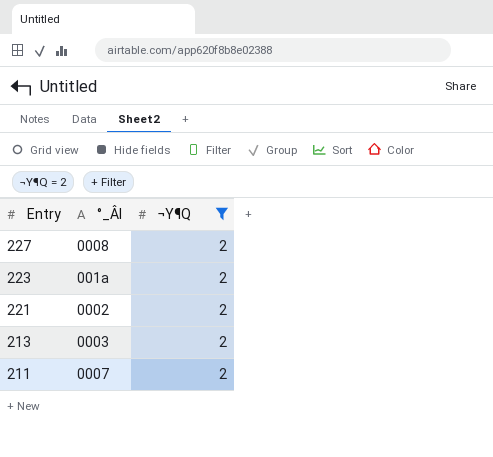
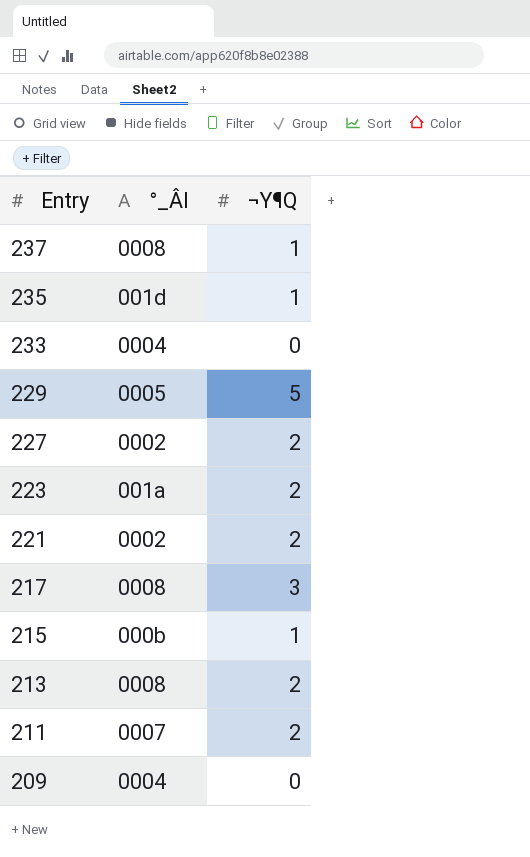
filter: ¬Y¶Q = 2 -> none
227 | °_ÂI: 0008 -> 0002
213 | °_ÂI: 0003 -> 0008

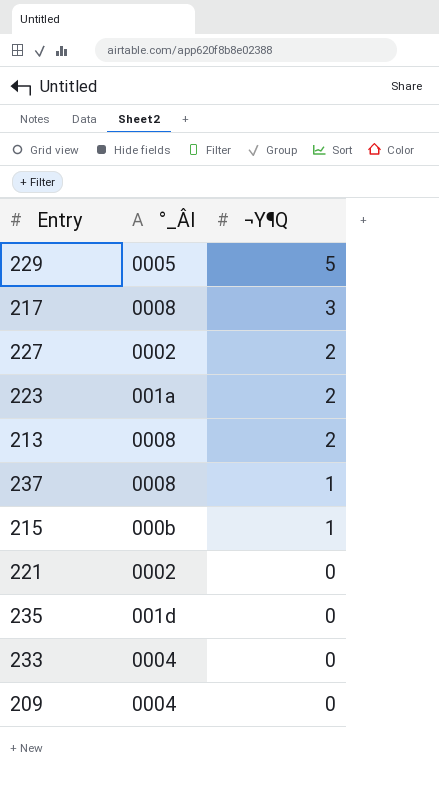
row order: Entry descending -> ¬Y¶Q descending
row 211: 0007 | 2 -> none
221 | ¬Y¶Q: 2 -> 0
235 | ¬Y¶Q: 1 -> 0

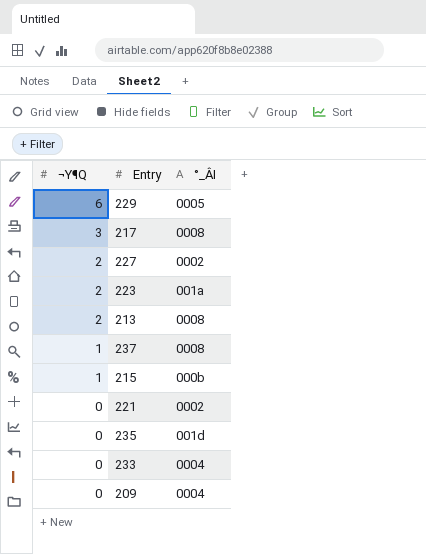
column ¬Y¶Q | position: 3 -> 1
229 | ¬Y¶Q: 5 -> 6

